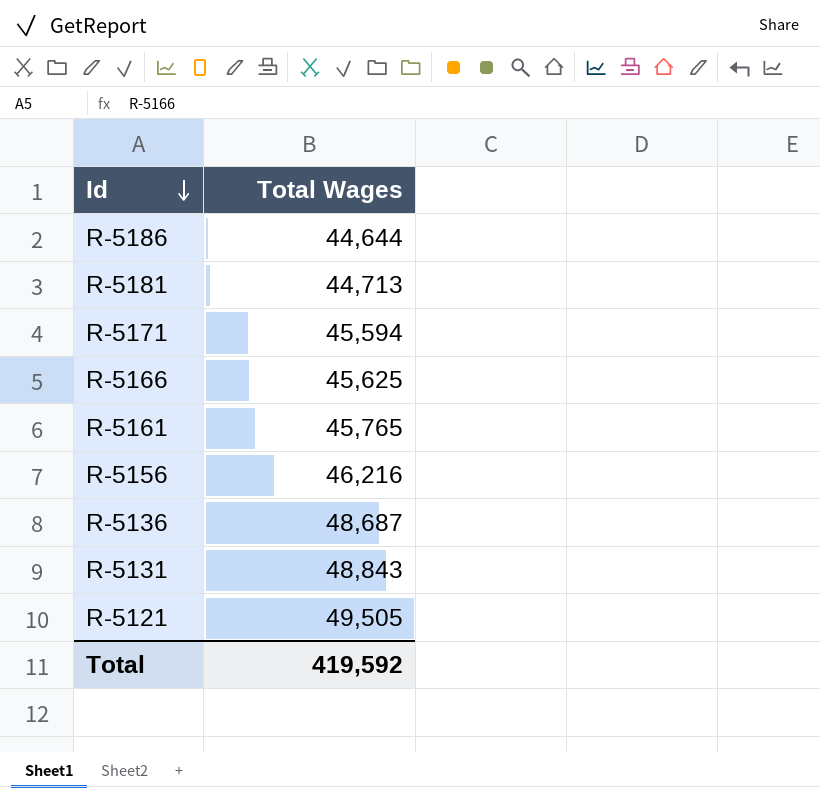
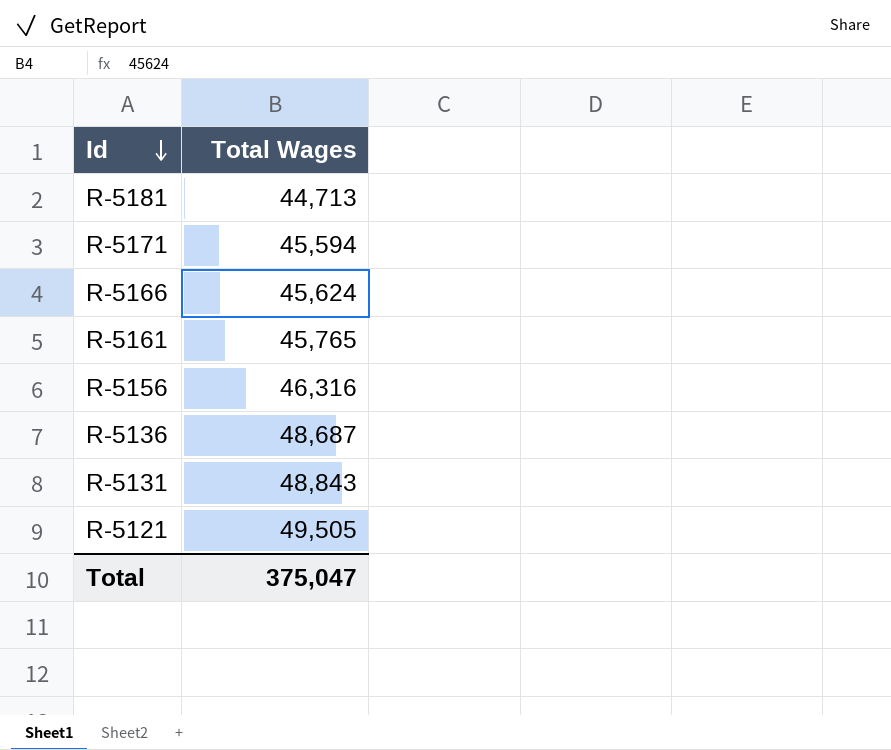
row R-5186: 44,644 -> none
R-5166 | Total Wages: 45,625 -> 45,624
R-5156 | Total Wages: 46,216 -> 46,316
Total | Total Wages: 419,592 -> 375,047

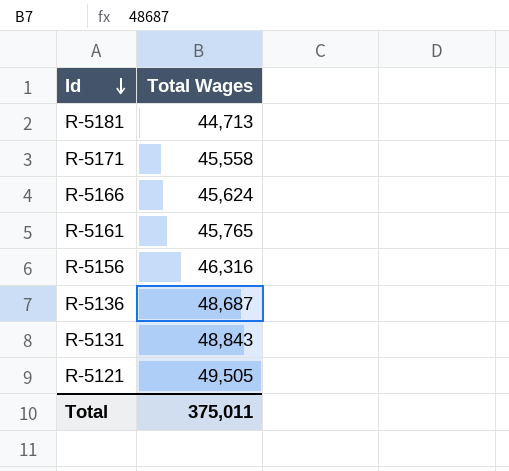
R-5171 | Total Wages: 45,594 -> 45,558
Total | Total Wages: 375,047 -> 375,011

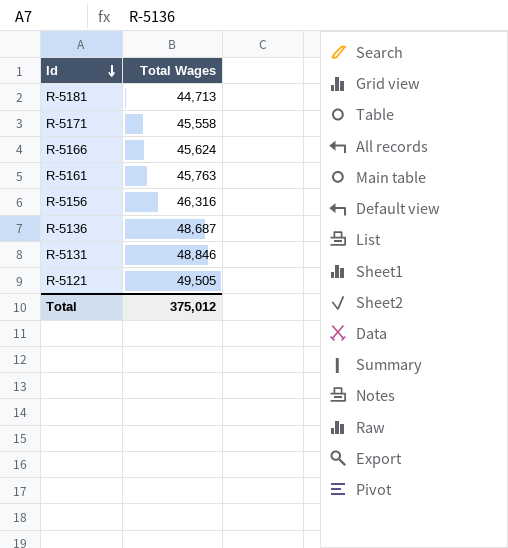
R-5161 | Total Wages: 45,765 -> 45,763
R-5131 | Total Wages: 48,843 -> 48,846
Total | Total Wages: 375,011 -> 375,012

